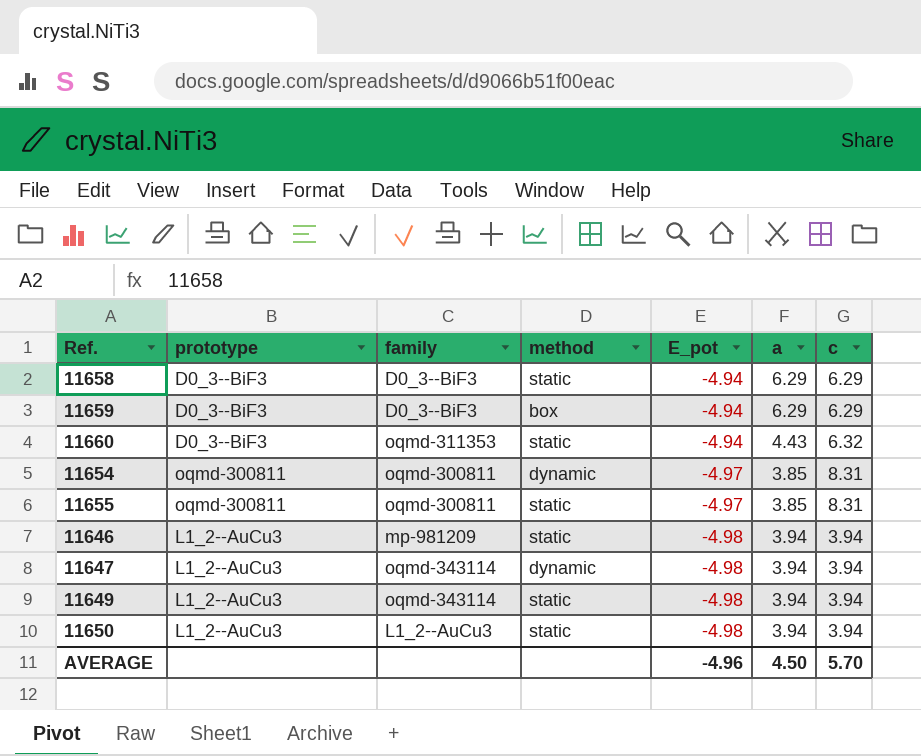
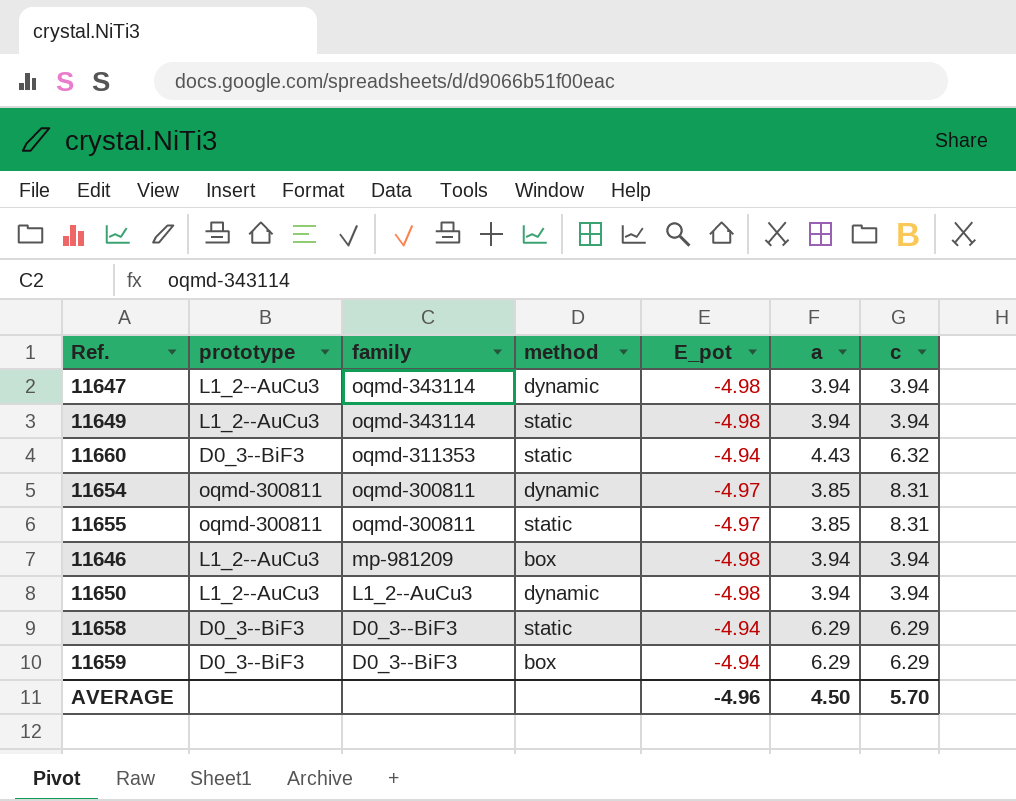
row order: E_pot descending -> family descending
11646 | method: static -> box
11650 | method: static -> dynamic

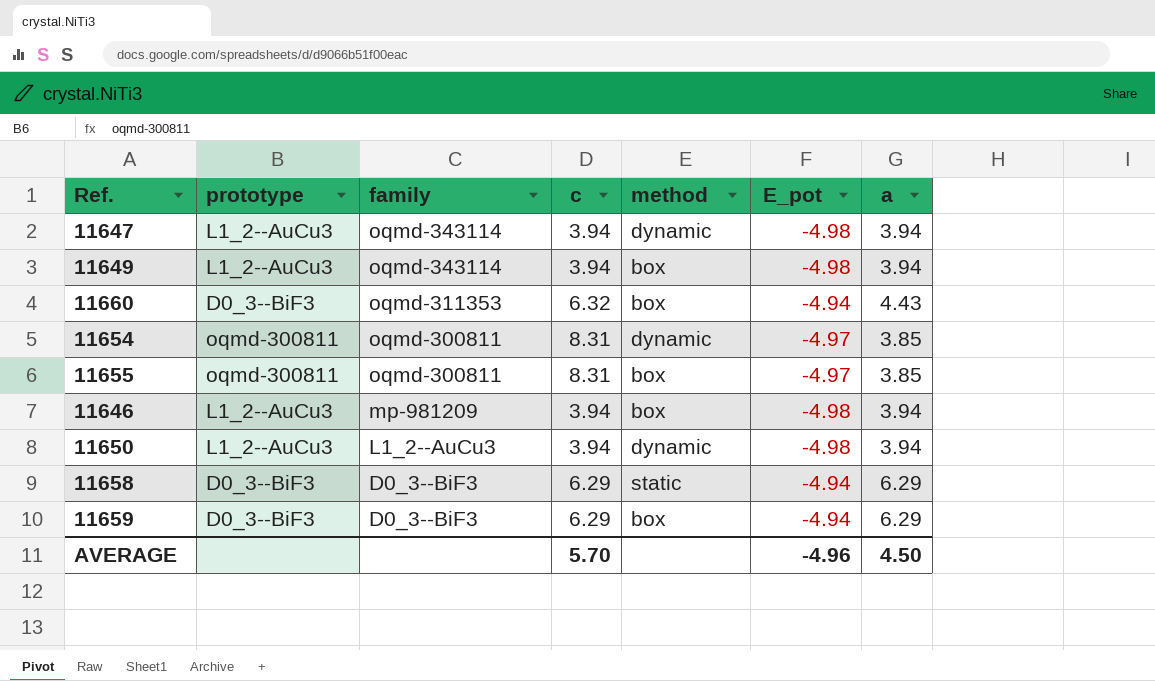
column c | position: 7 -> 4
11649 | method: static -> box
11660 | method: static -> box
11655 | method: static -> box

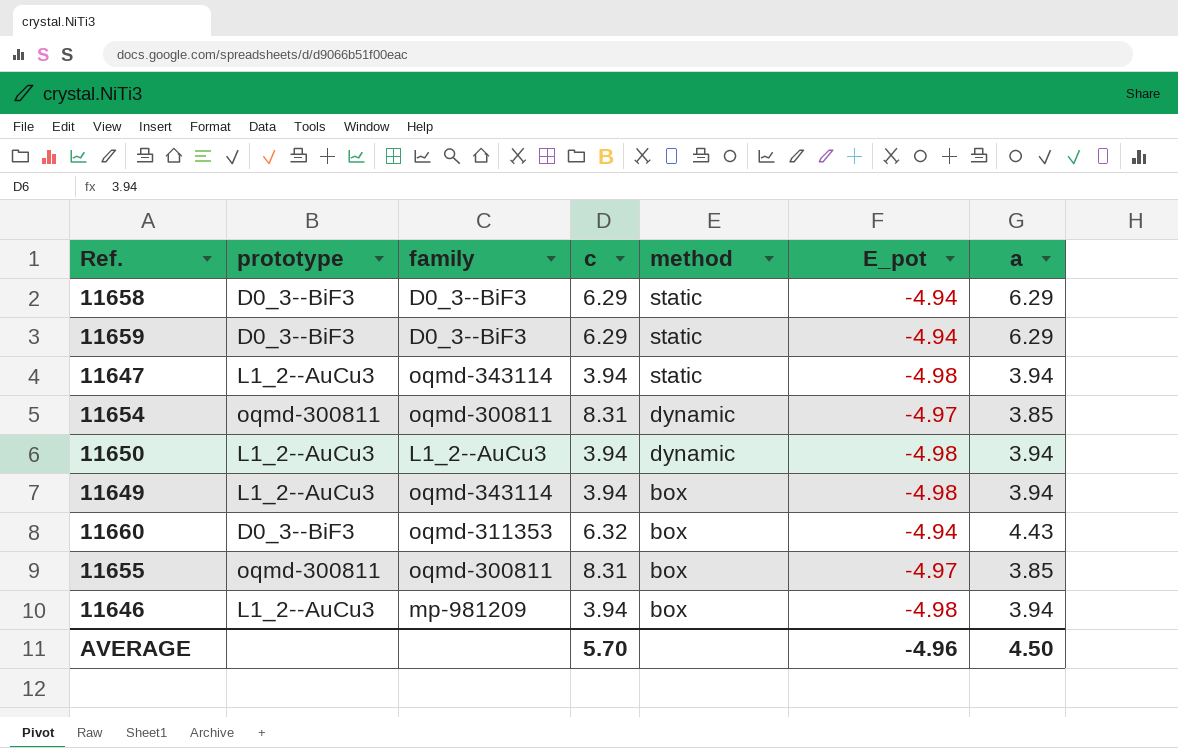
row order: family descending -> method descending
11659 | method: box -> static
11647 | method: dynamic -> static

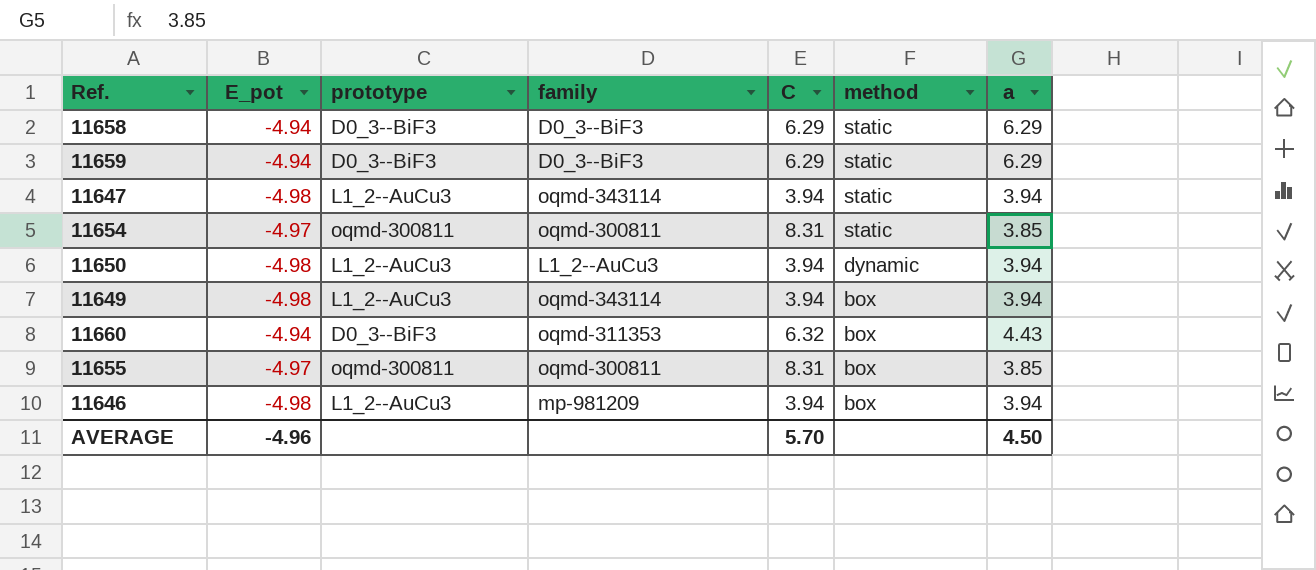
column E_pot | position: 6 -> 2
column name: c -> C
11654 | method: dynamic -> static

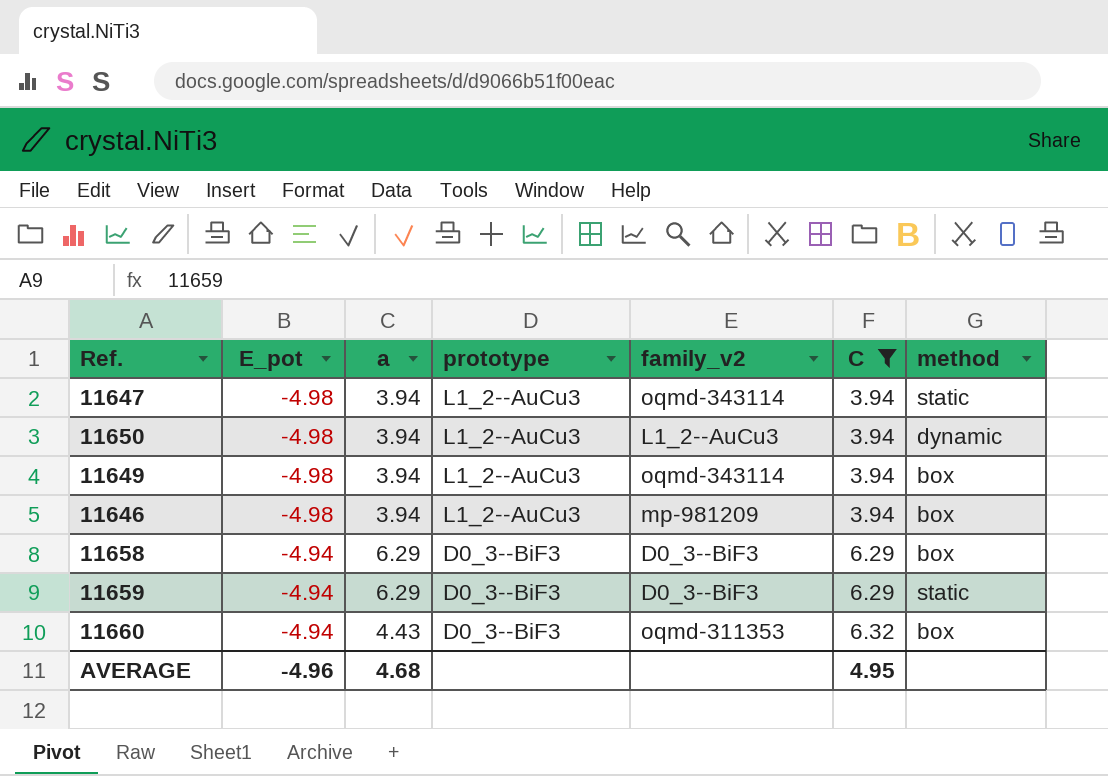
filter: none -> C != 8.31
row order: method descending -> E_pot ascending
column a | position: 7 -> 3
column name: family -> family_v2
11658 | method: static -> box
AVERAGE | a: 4.50 -> 4.68
AVERAGE | C: 5.70 -> 4.95

